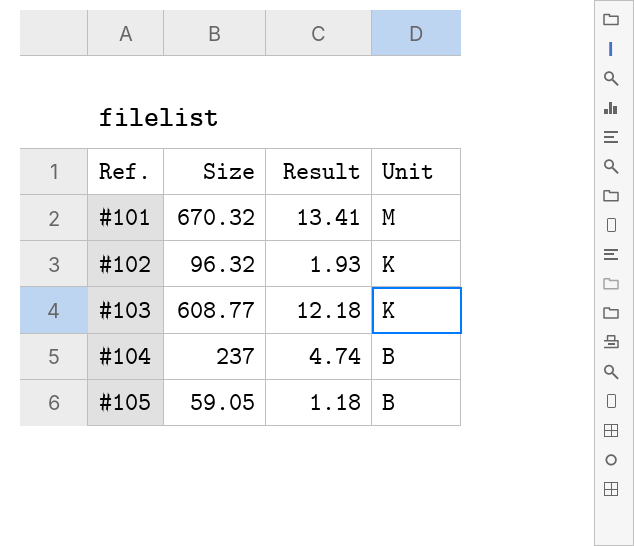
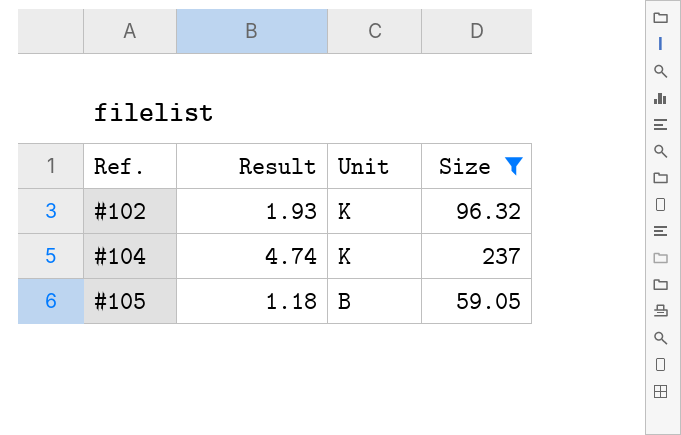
filter: none -> Size <= 237
column Size | position: 2 -> 4
#104 | Unit: B -> K

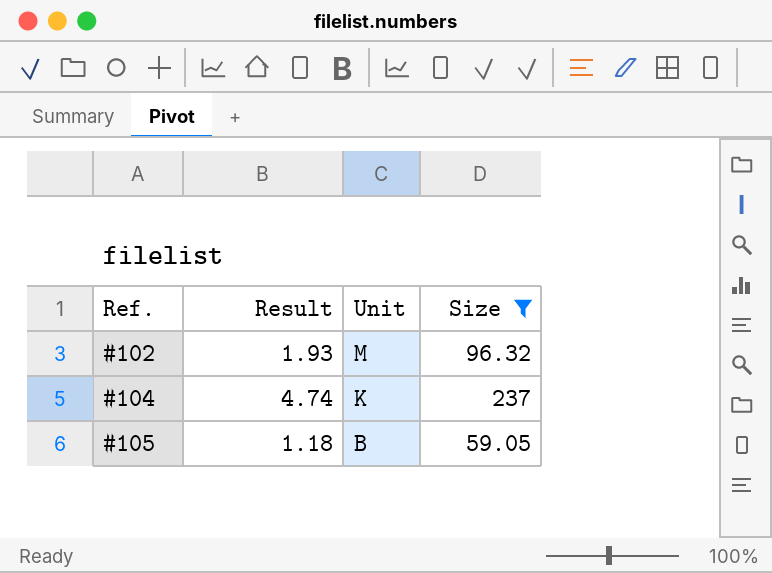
#102 | Unit: K -> M

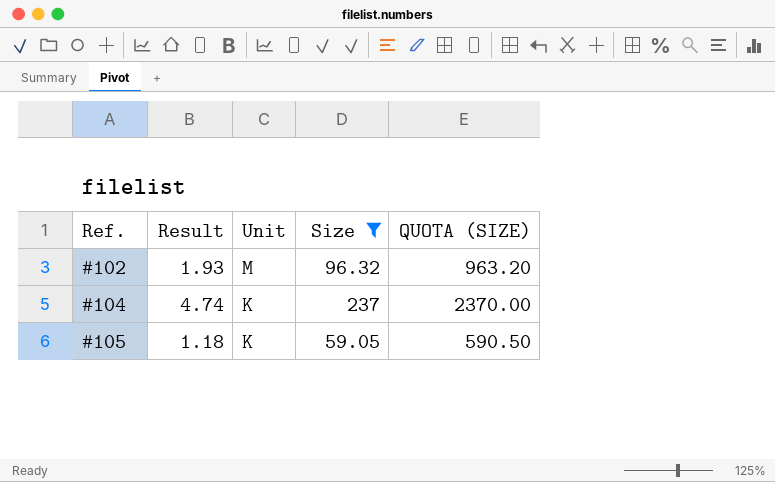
column QUOTA (SIZE) | formula: none -> [Size] * 10
#105 | Unit: B -> K

